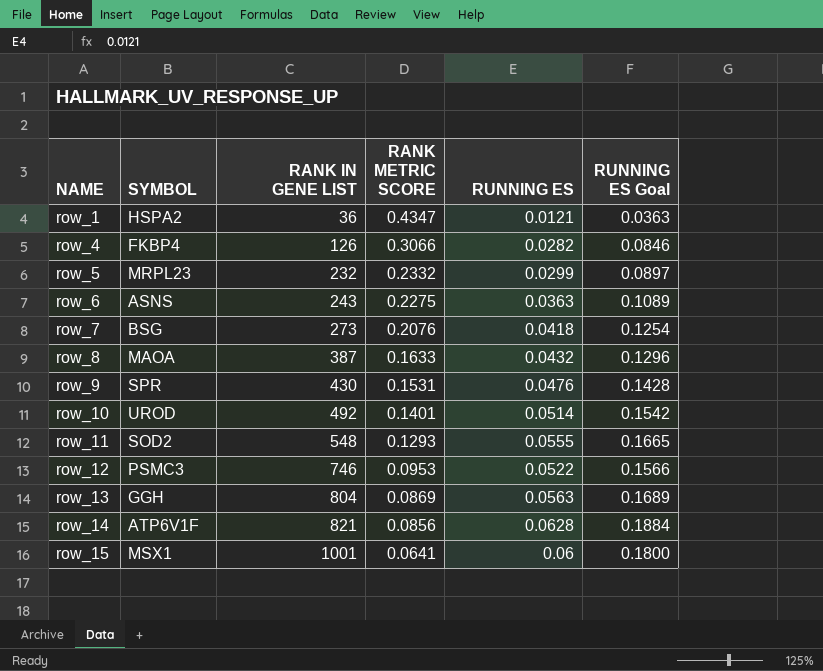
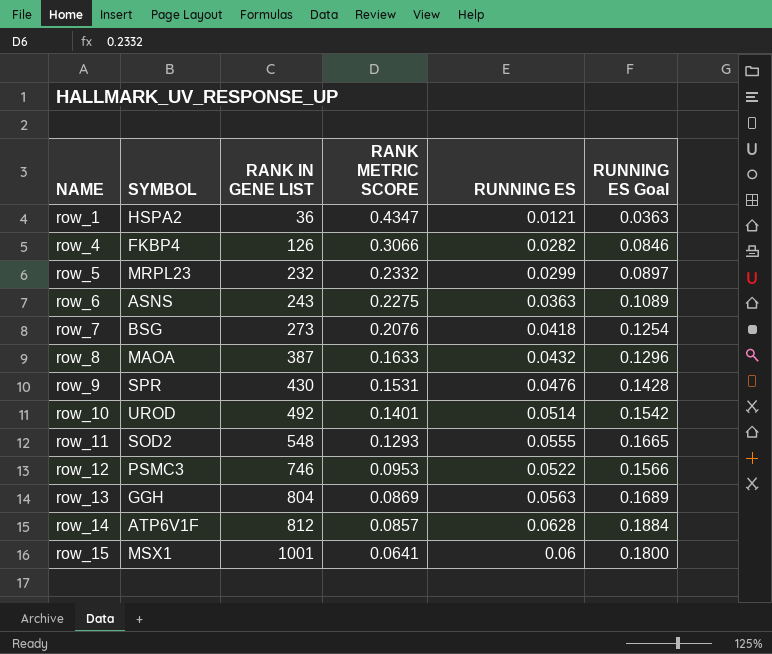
row_14 | RANK IN GENE LIST: 821 -> 812
row_14 | RANK METRIC SCORE: 0.0856 -> 0.0857

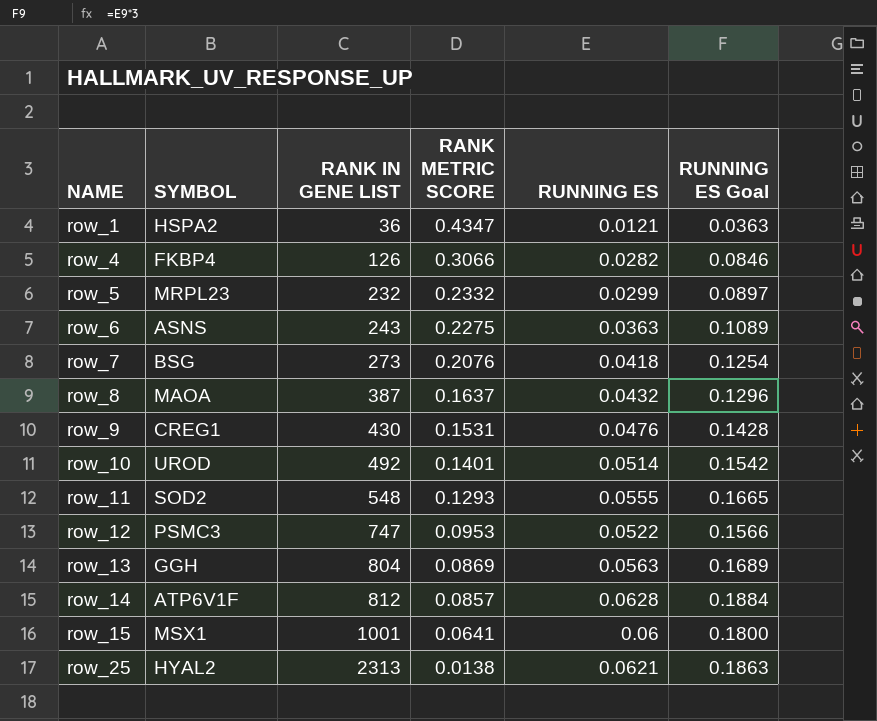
row_8 | RANK METRIC SCORE: 0.1633 -> 0.1637
row_9 | SYMBOL: SPR -> CREG1
row_12 | RANK IN GENE LIST: 746 -> 747
row row_25: none -> HYAL2 | 2313 | 0.0138 | 0.0621 | 0.1863

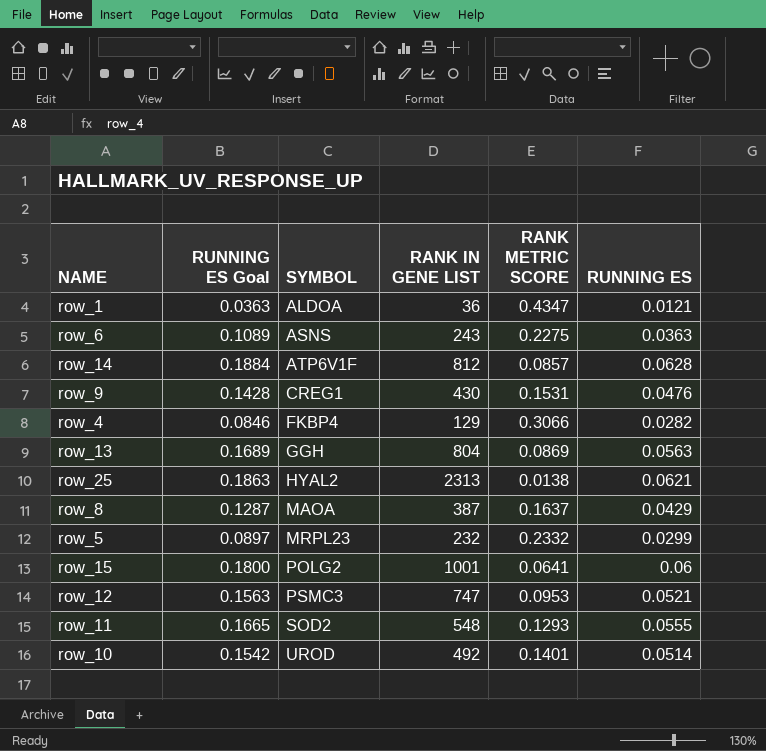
row order: NAME ascending -> SYMBOL ascending
column RUNNING ES Goal | position: 6 -> 2
row row_7: BSG | 273 | 0.2076 | 0.0418 | 0.1254 -> none
row_1 | SYMBOL: HSPA2 -> ALDOA
row_4 | RANK IN GENE LIST: 126 -> 129
row_8 | RUNNING ES Goal: 0.1296 -> 0.1287
row_8 | RUNNING ES: 0.0432 -> 0.0429
row_15 | SYMBOL: MSX1 -> POLG2
row_12 | RUNNING ES Goal: 0.1566 -> 0.1563
row_12 | RUNNING ES: 0.0522 -> 0.0521

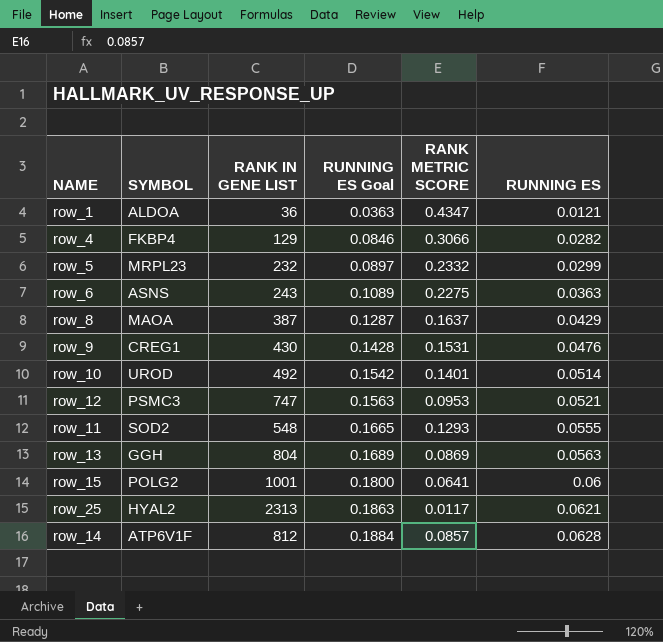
row order: SYMBOL ascending -> RUNNING ES Goal ascending
column RUNNING ES Goal | position: 2 -> 4
row_25 | RANK METRIC SCORE: 0.0138 -> 0.0117

